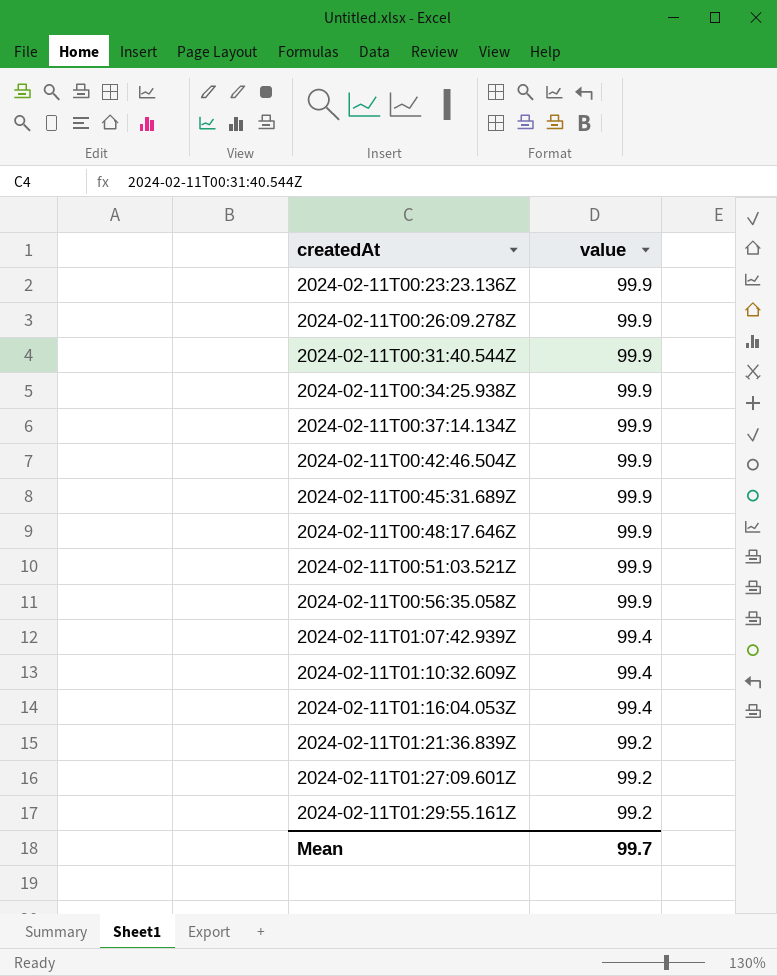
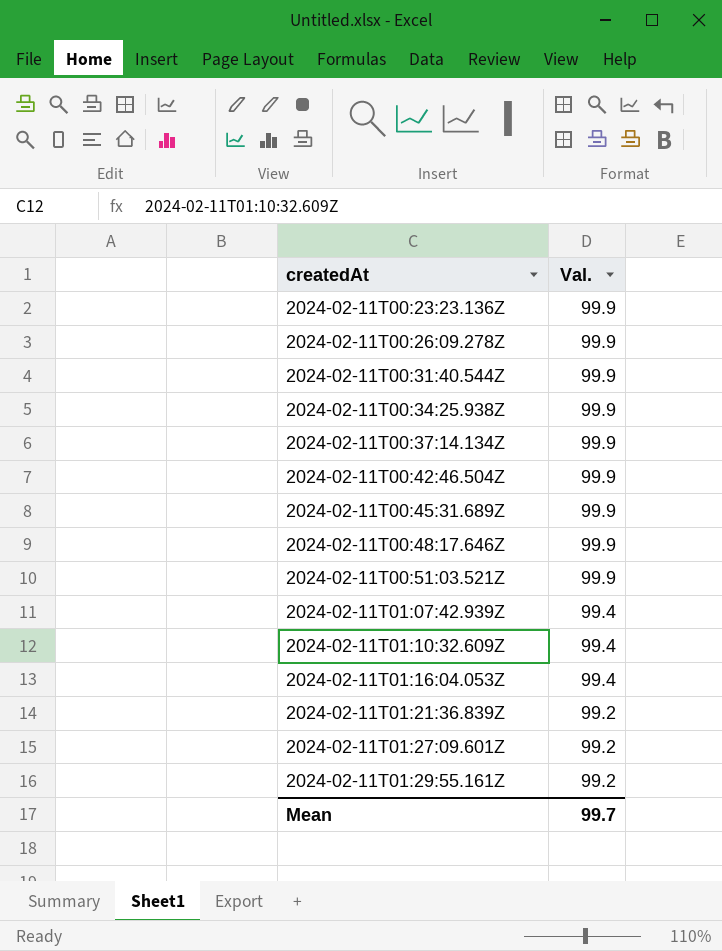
column name: value -> Val.
row 2024-02-11T00:56:35.058Z: 99.9 -> none

